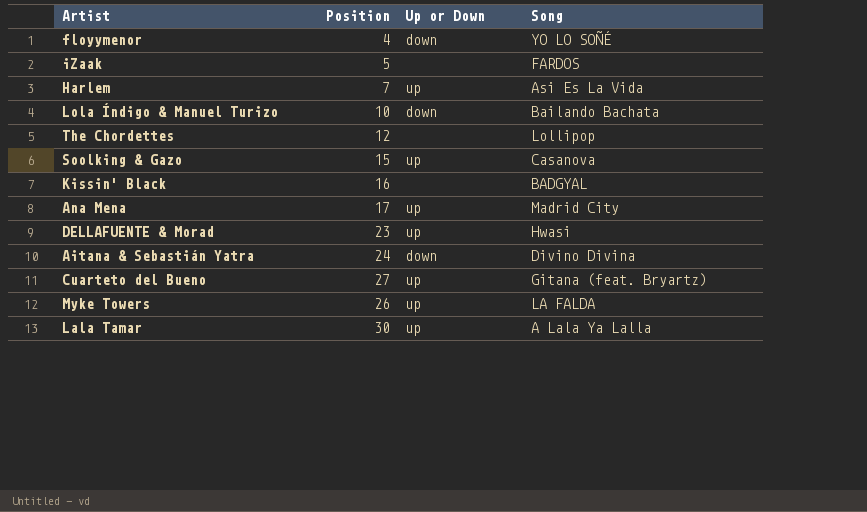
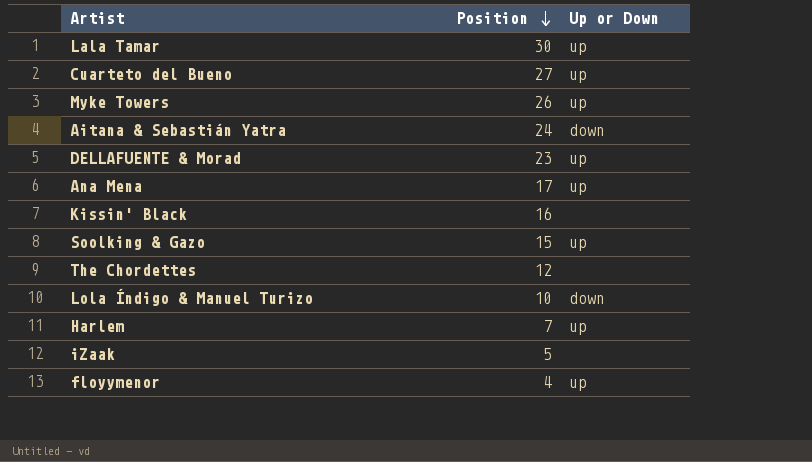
row order: none -> Position descending
column Song | position: 4 -> none
floyymenor | Up or Down: down -> up

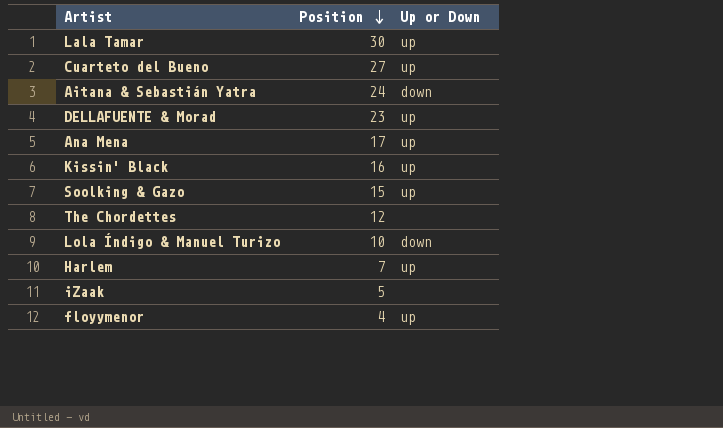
row Myke Towers: 26 | up -> none
Kissin' Black | Up or Down: none -> up

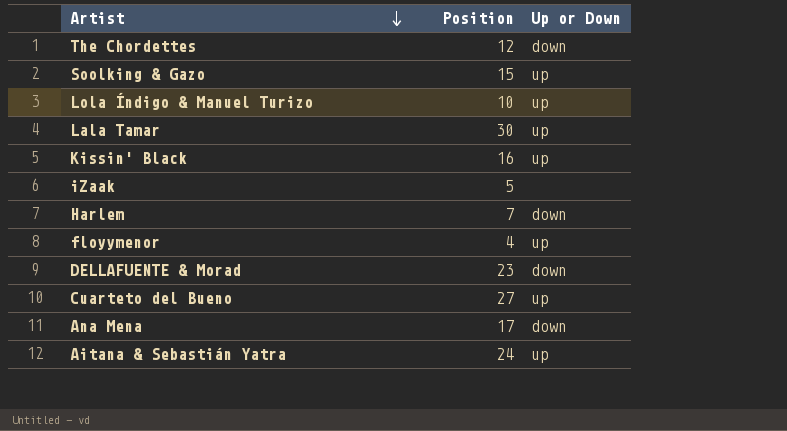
row order: Position descending -> Artist descending
The Chordettes | Up or Down: none -> down
Lola Índigo & Manuel Turizo | Up or Down: down -> up
Harlem | Up or Down: up -> down
DELLAFUENTE & Morad | Up or Down: up -> down
Ana Mena | Up or Down: up -> down
Aitana & Sebastián Yatra | Up or Down: down -> up

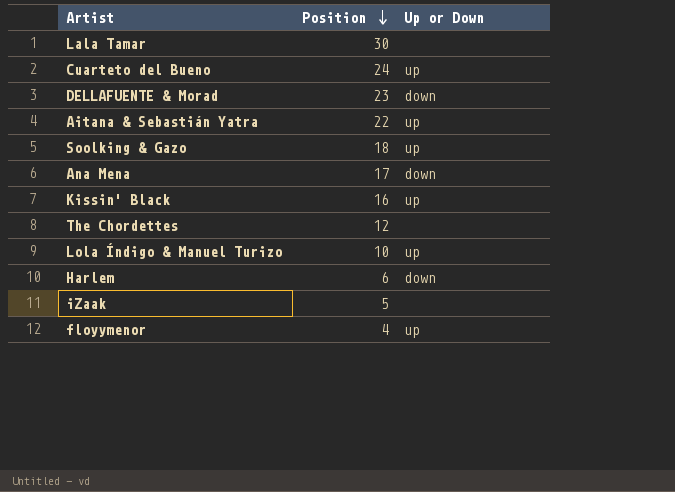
row order: Artist descending -> Position descending
Lala Tamar | Up or Down: up -> none
Cuarteto del Bueno | Position: 27 -> 24
Aitana & Sebastián Yatra | Position: 24 -> 22
Soolking & Gazo | Position: 15 -> 18
The Chordettes | Up or Down: down -> none
Harlem | Position: 7 -> 6

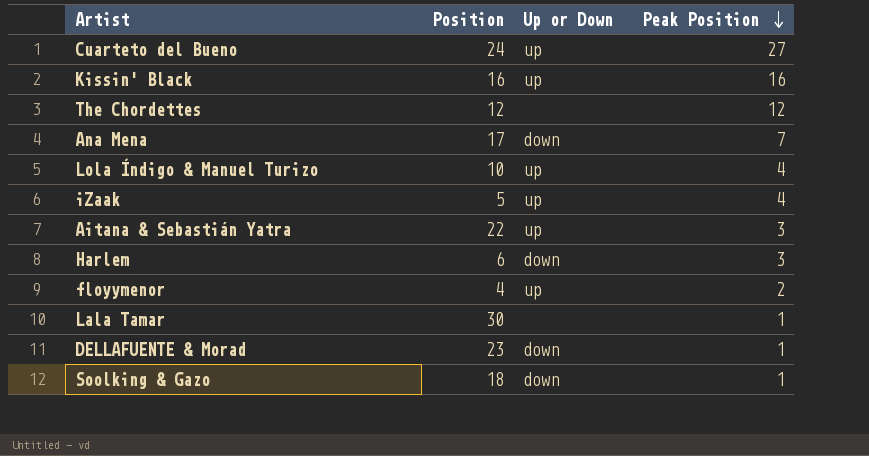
row order: Position descending -> Peak Position descending
column Peak Position | position: none -> 4
iZaak | Up or Down: none -> up
Soolking & Gazo | Up or Down: up -> down

